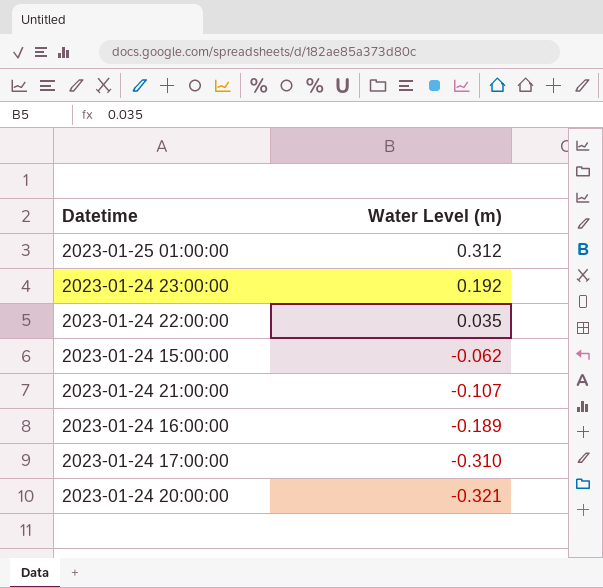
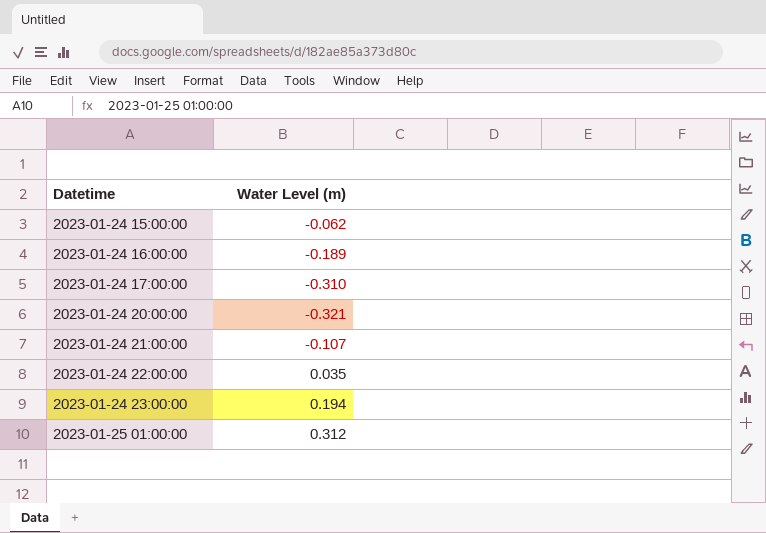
row order: Water Level (m) descending -> Datetime ascending
2023-01-24 23:00:00 | Water Level (m): 0.192 -> 0.194

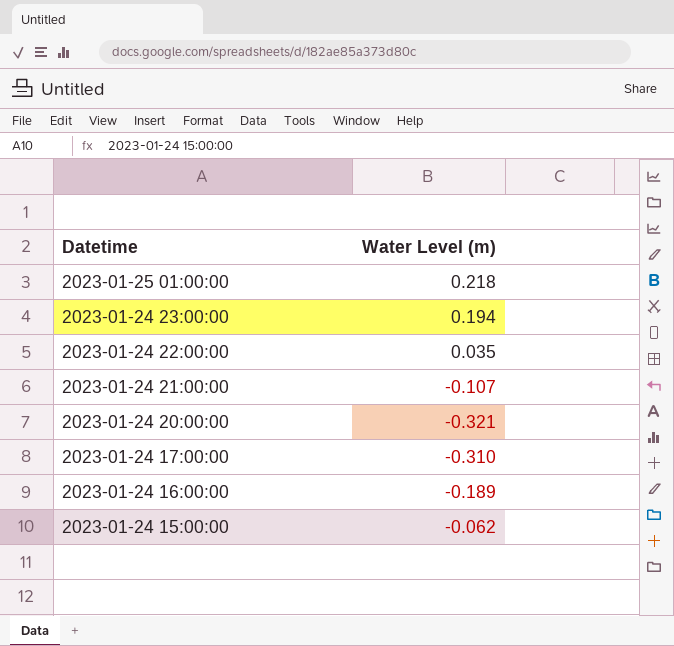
row order: Datetime ascending -> Datetime descending
2023-01-25 01:00:00 | Water Level (m): 0.312 -> 0.218

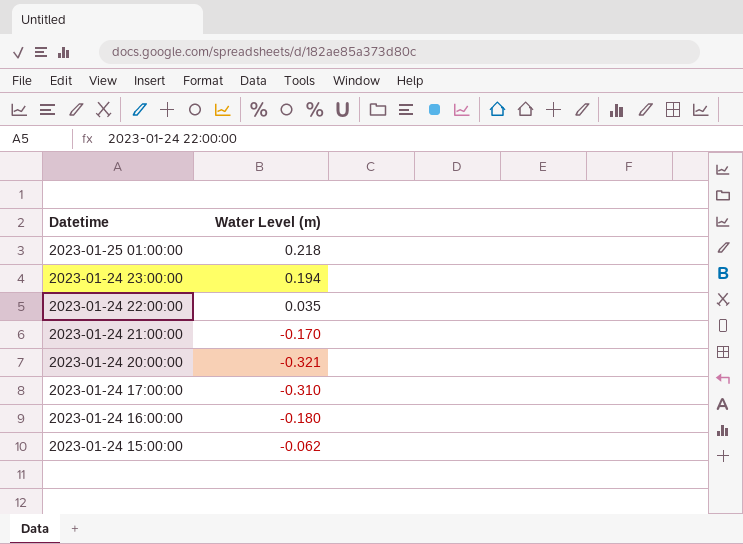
2023-01-24 21:00:00 | Water Level (m): -0.107 -> -0.170
2023-01-24 16:00:00 | Water Level (m): -0.189 -> -0.180

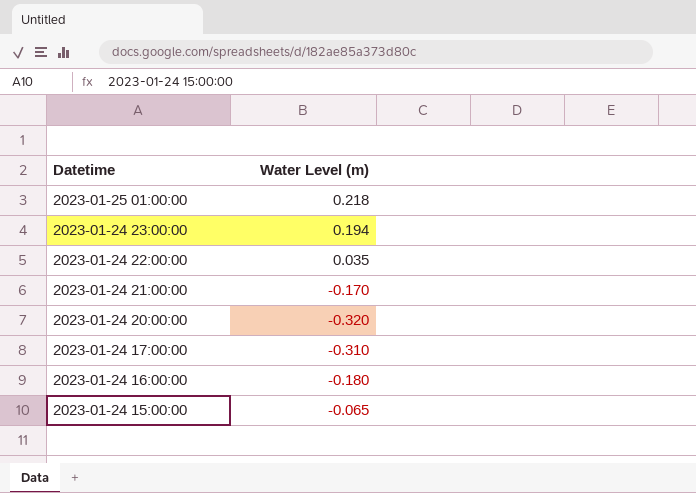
2023-01-24 20:00:00 | Water Level (m): -0.321 -> -0.320
2023-01-24 15:00:00 | Water Level (m): -0.062 -> -0.065

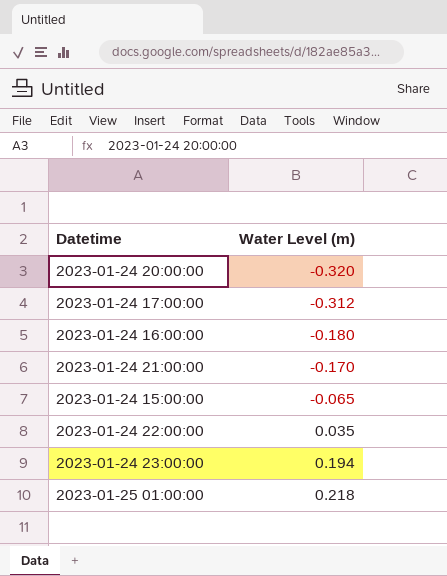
row order: Datetime descending -> Water Level (m) ascending
2023-01-24 17:00:00 | Water Level (m): -0.310 -> -0.312

